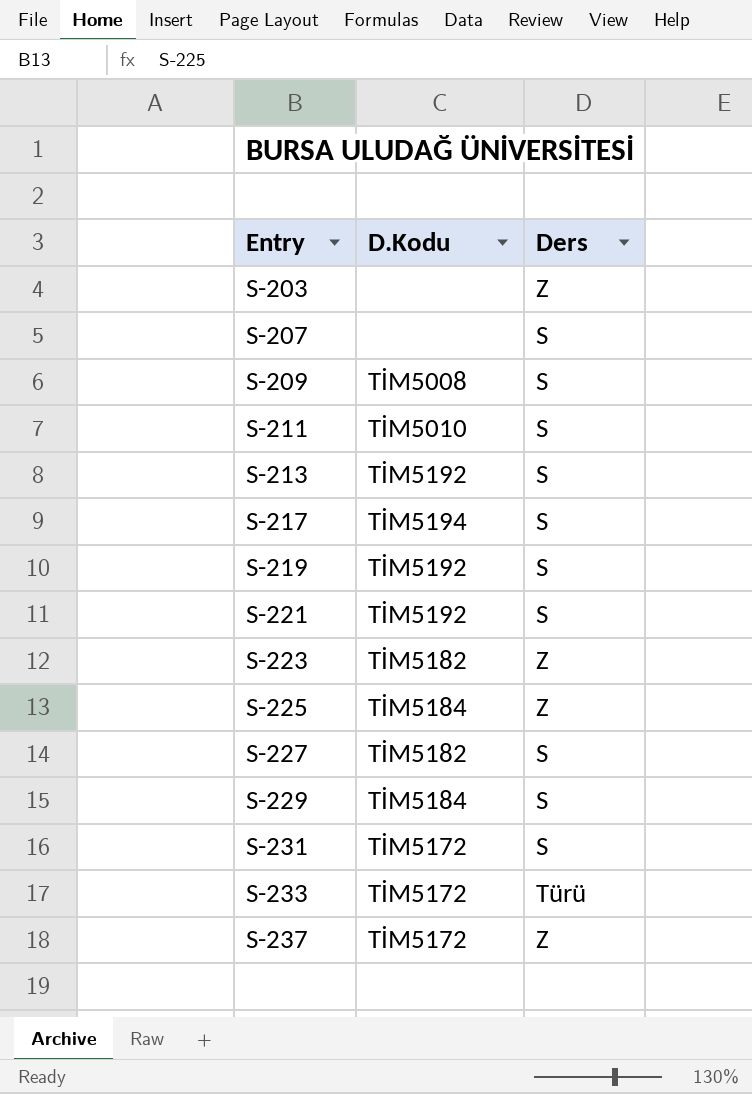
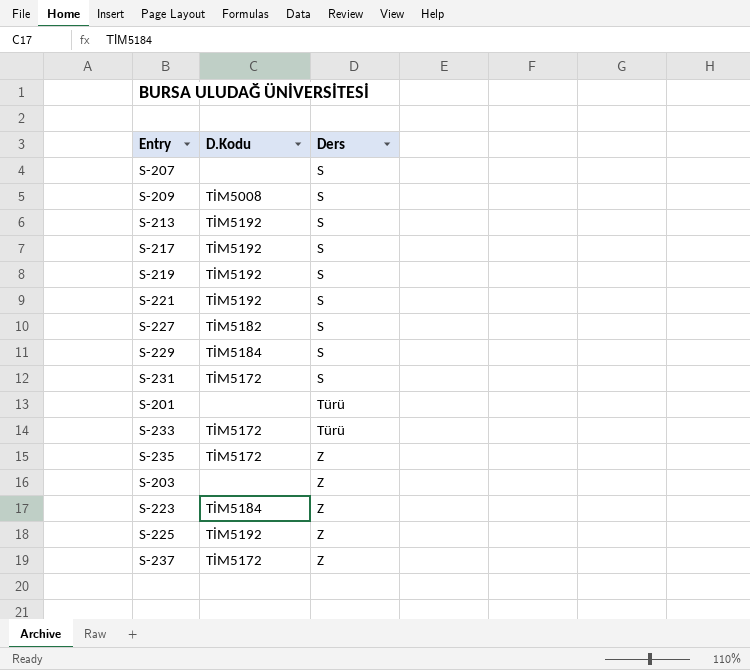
row order: Entry ascending -> Ders ascending
row S-211: TİM5010 | S -> none
S-217 | D.Kodu: TİM5194 -> TİM5192
row S-201: none -> none | Türü
row S-235: none -> TİM5172 | Z
S-223 | D.Kodu: TİM5182 -> TİM5184
S-225 | D.Kodu: TİM5184 -> TİM5192

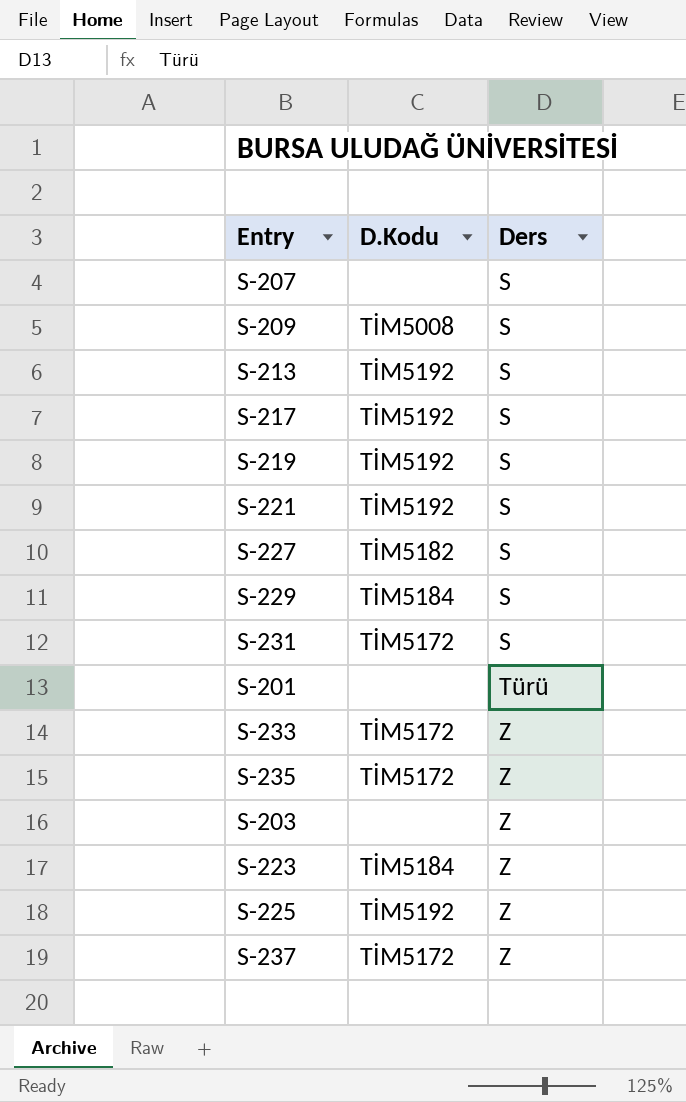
S-233 | Ders: Türü -> Z

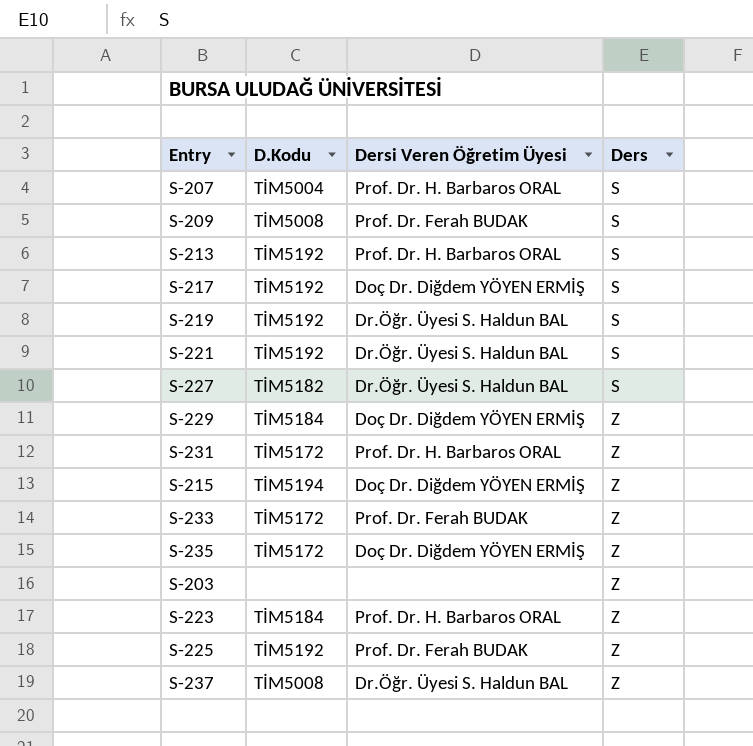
column Dersi Veren Öğretim Üyesi | position: none -> 3
row S-201: none | Türü -> none
S-207 | D.Kodu: none -> TİM5004
S-229 | Ders: S -> Z
S-231 | Ders: S -> Z
row S-215: none -> TİM5194 | Doç Dr. Diğdem YÖYEN ERMİŞ | Z
S-237 | D.Kodu: TİM5172 -> TİM5008

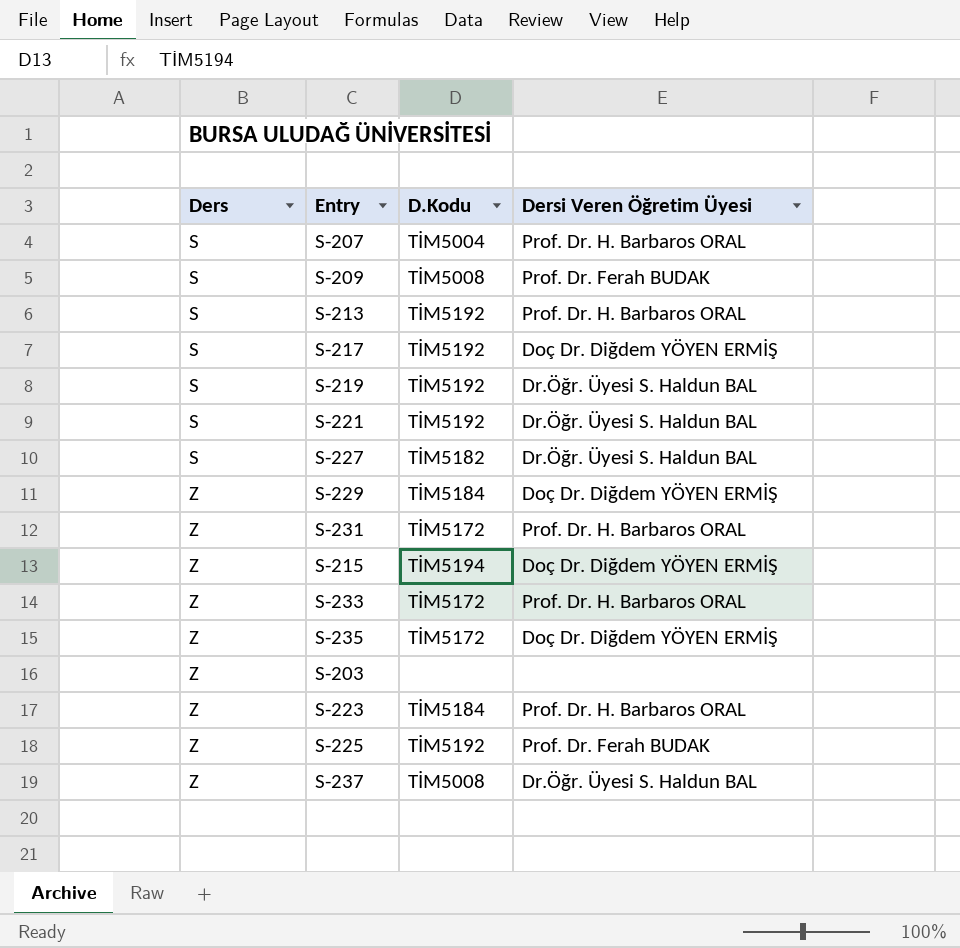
column Ders | position: 4 -> 1
S-233 | Dersi Veren Öğretim Üyesi: Prof. Dr. Ferah BUDAK -> Prof. Dr. H. Barbaros ORAL

